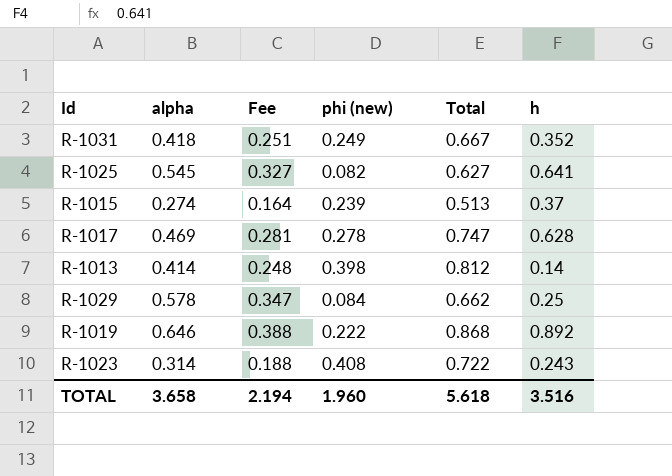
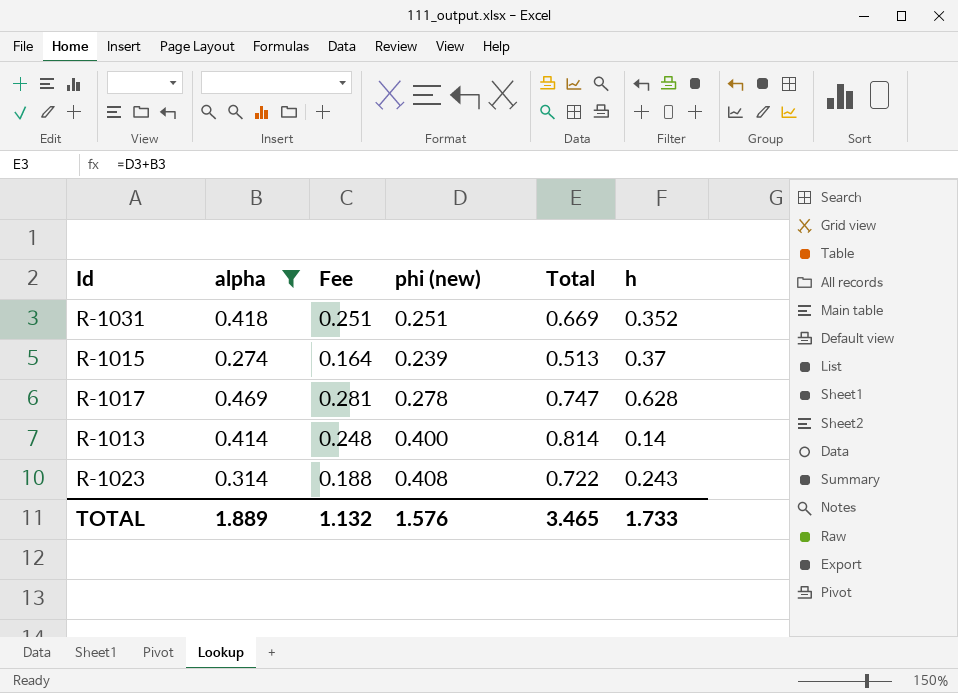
filter: none -> alpha <= 0.469
R-1031 | phi (new): 0.249 -> 0.251
R-1031 | Total: 0.667 -> 0.669
R-1013 | phi (new): 0.398 -> 0.400
R-1013 | Total: 0.812 -> 0.814
TOTAL | alpha: 3.658 -> 1.889
TOTAL | Fee: 2.194 -> 1.132
TOTAL | phi (new): 1.960 -> 1.576
TOTAL | Total: 5.618 -> 3.465
TOTAL | h: 3.516 -> 1.733

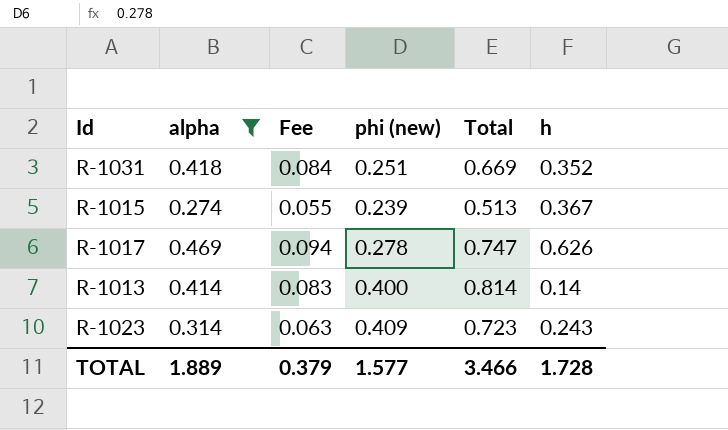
column Fee | formula: [alpha] * 0.6 -> [alpha] * 0.2
R-1015 | h: 0.37 -> 0.367
R-1017 | h: 0.628 -> 0.626
R-1023 | phi (new): 0.408 -> 0.409
R-1023 | Total: 0.722 -> 0.723
TOTAL | Fee: 1.132 -> 0.379
TOTAL | phi (new): 1.576 -> 1.577
TOTAL | Total: 3.465 -> 3.466
TOTAL | h: 1.733 -> 1.728

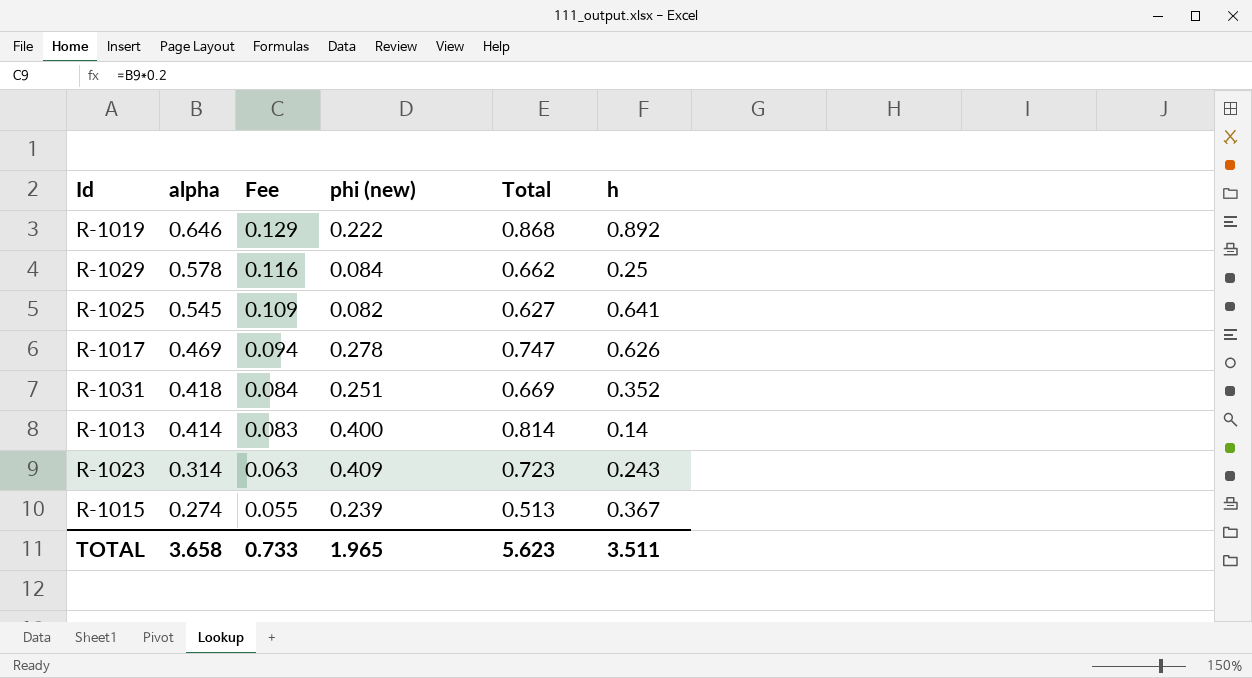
filter: alpha <= 0.469 -> none
row order: none -> alpha descending
TOTAL | alpha: 1.889 -> 3.658
TOTAL | Fee: 0.379 -> 0.733
TOTAL | phi (new): 1.577 -> 1.965
TOTAL | Total: 3.466 -> 5.623
TOTAL | h: 1.728 -> 3.511

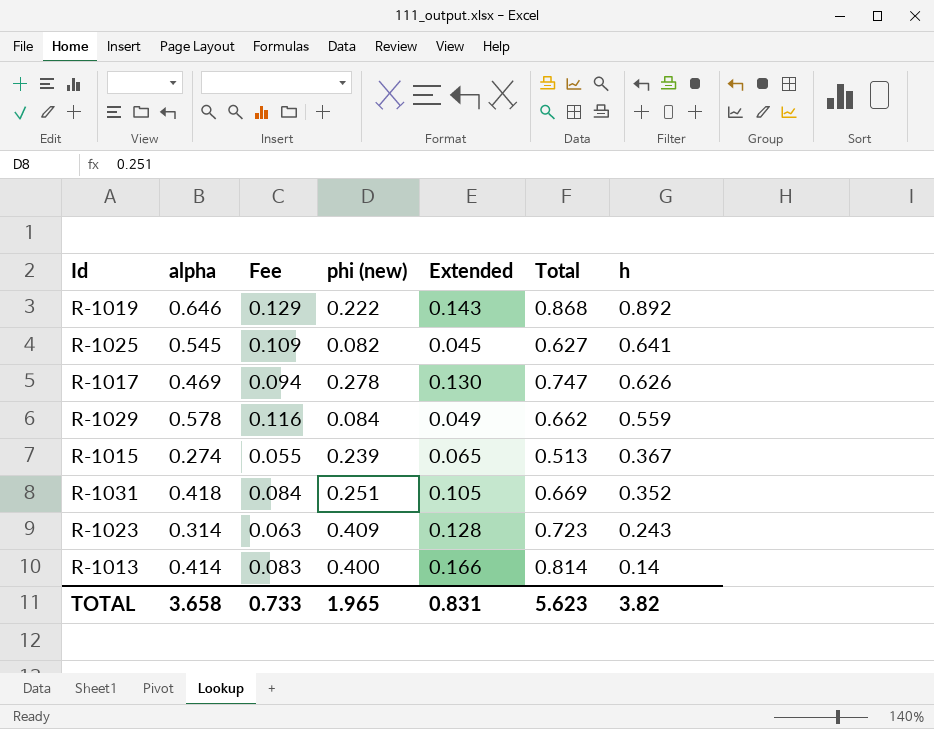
row order: alpha descending -> h descending
column Extended | formula: none -> [alpha] * [phi (new)]
R-1029 | h: 0.25 -> 0.559
TOTAL | h: 3.511 -> 3.82

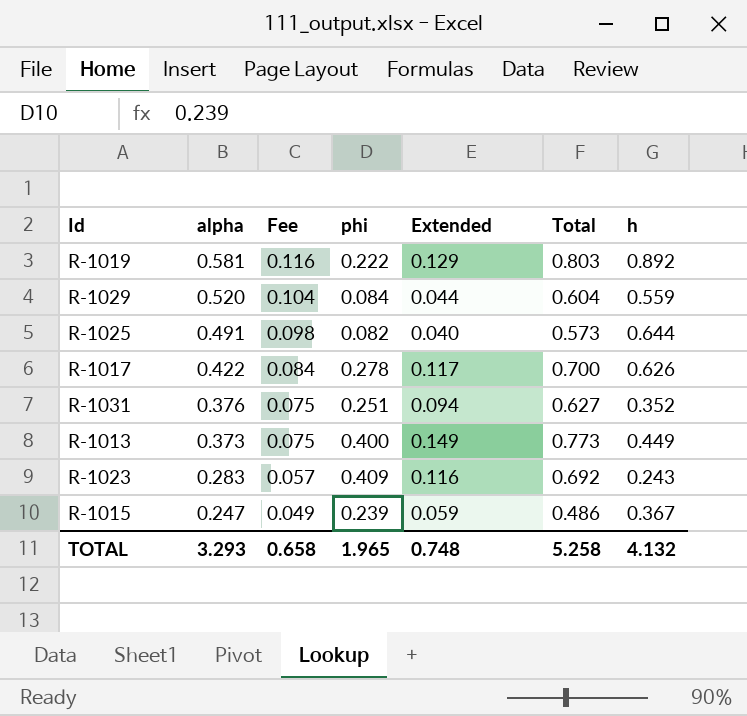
row order: h descending -> alpha descending
column name: phi (new) -> phi
R-1019 | alpha: 0.646 -> 0.581
R-1019 | Fee: 0.129 -> 0.116
R-1019 | Extended: 0.143 -> 0.129
R-1019 | Total: 0.868 -> 0.803
R-1029 | alpha: 0.578 -> 0.520
R-1029 | Fee: 0.116 -> 0.104
R-1029 | Extended: 0.049 -> 0.044
R-1029 | Total: 0.662 -> 0.604
R-1025 | alpha: 0.545 -> 0.491
R-1025 | Fee: 0.109 -> 0.098
R-1025 | Extended: 0.045 -> 0.040
R-1025 | Total: 0.627 -> 0.573
R-1025 | h: 0.641 -> 0.644
R-1017 | alpha: 0.469 -> 0.422
R-1017 | Fee: 0.094 -> 0.084
R-1017 | Extended: 0.130 -> 0.117
R-1017 | Total: 0.747 -> 0.700
R-1031 | alpha: 0.418 -> 0.376
R-1031 | Fee: 0.084 -> 0.075
R-1031 | Extended: 0.105 -> 0.094
R-1031 | Total: 0.669 -> 0.627
R-1013 | alpha: 0.414 -> 0.373
R-1013 | Fee: 0.083 -> 0.075
R-1013 | Extended: 0.166 -> 0.149
R-1013 | Total: 0.814 -> 0.773
R-1013 | h: 0.14 -> 0.449
R-1023 | alpha: 0.314 -> 0.283
R-1023 | Fee: 0.063 -> 0.057
R-1023 | Extended: 0.128 -> 0.116
R-1023 | Total: 0.723 -> 0.692
R-1015 | alpha: 0.274 -> 0.247
R-1015 | Fee: 0.055 -> 0.049
R-1015 | Extended: 0.065 -> 0.059
R-1015 | Total: 0.513 -> 0.486
TOTAL | alpha: 3.658 -> 3.293
TOTAL | Fee: 0.733 -> 0.658
TOTAL | Extended: 0.831 -> 0.748
TOTAL | Total: 5.623 -> 5.258
TOTAL | h: 3.82 -> 4.132

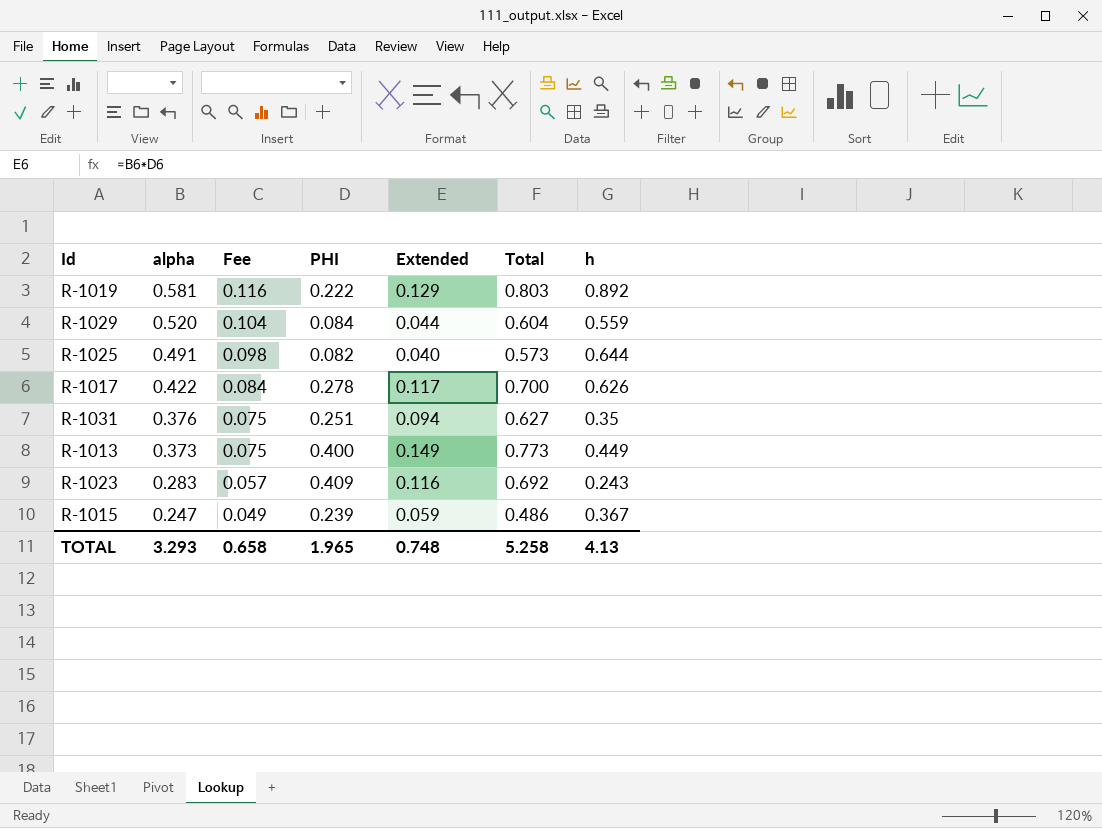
column name: phi -> PHI
R-1031 | h: 0.352 -> 0.35
TOTAL | h: 4.132 -> 4.13

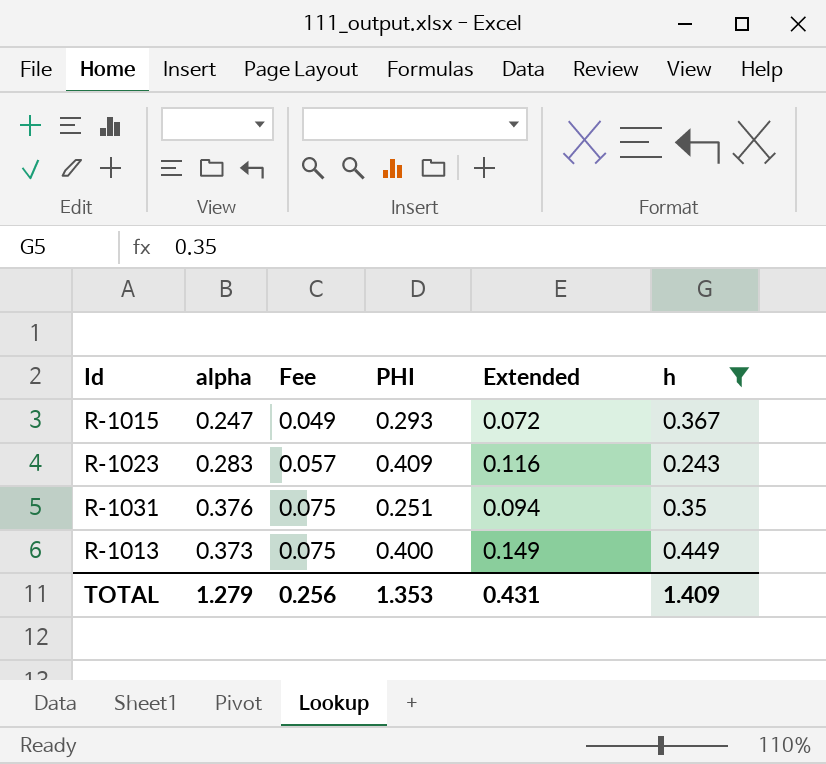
filter: none -> h <= 0.449
row order: alpha descending -> Fee ascending
column Total | formula: [alpha] + [PHI] -> none
R-1015 | PHI: 0.239 -> 0.293
R-1015 | Extended: 0.059 -> 0.072
TOTAL | alpha: 3.293 -> 1.279
TOTAL | Fee: 0.658 -> 0.256
TOTAL | PHI: 1.965 -> 1.353
TOTAL | Extended: 0.748 -> 0.431
TOTAL | h: 4.13 -> 1.409

